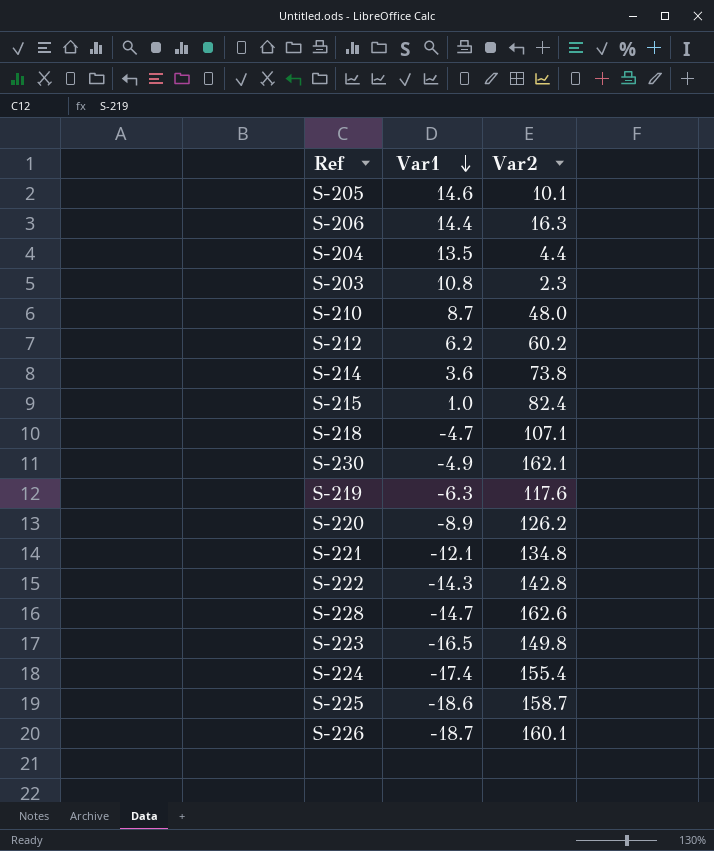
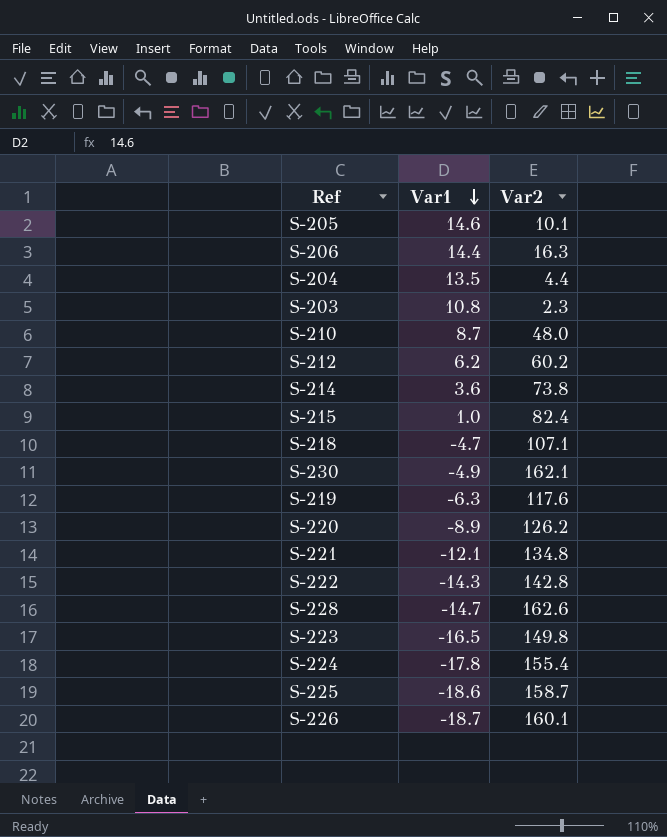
S-224 | Var1: -17.4 -> -17.8

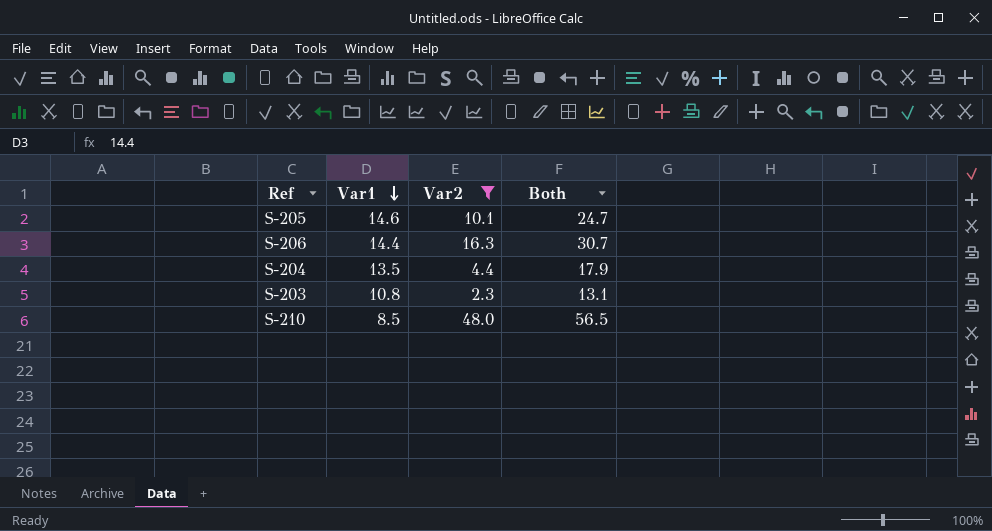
filter: none -> Var2 <= 48.0
column Both | formula: none -> [Var1] + [Var2]
S-210 | Var1: 8.7 -> 8.5

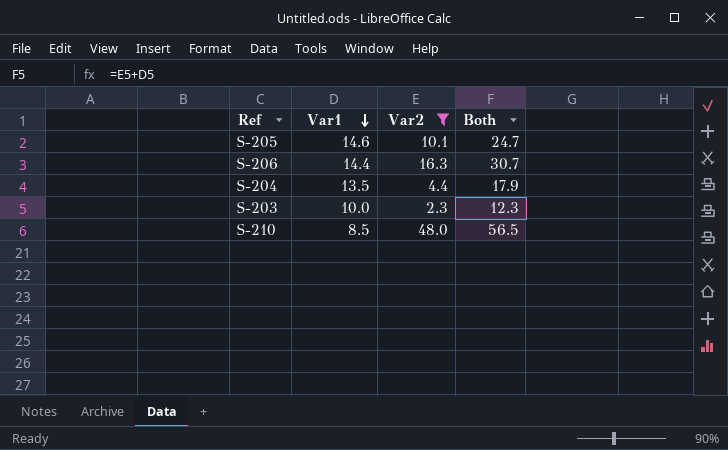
S-203 | Var1: 10.8 -> 10.0
S-203 | Both: 13.1 -> 12.3

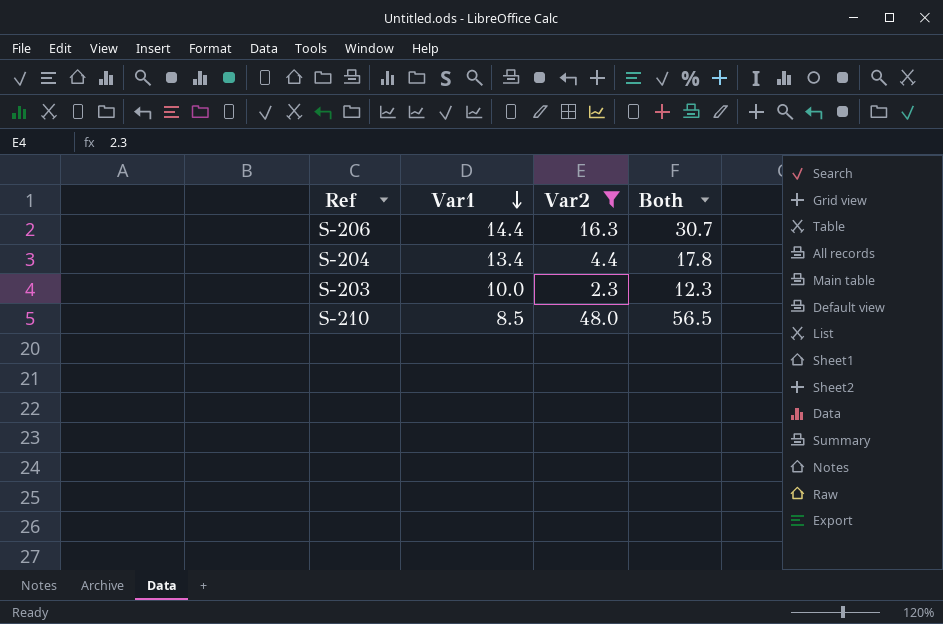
row S-205: 14.6 | 10.1 | 24.7 -> none
S-204 | Var1: 13.5 -> 13.4
S-204 | Both: 17.9 -> 17.8

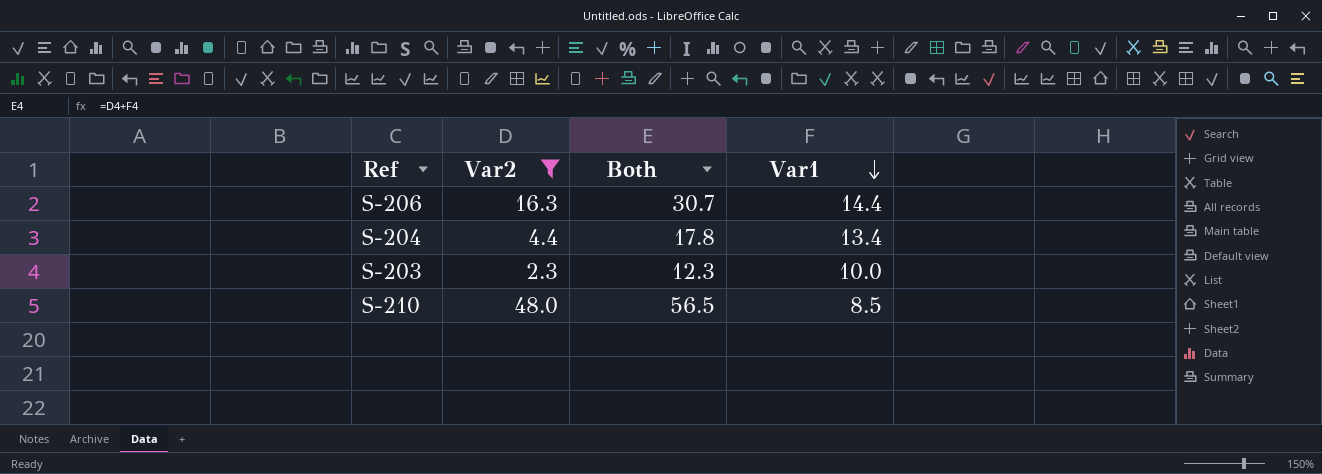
column Var1 | position: 2 -> 4

